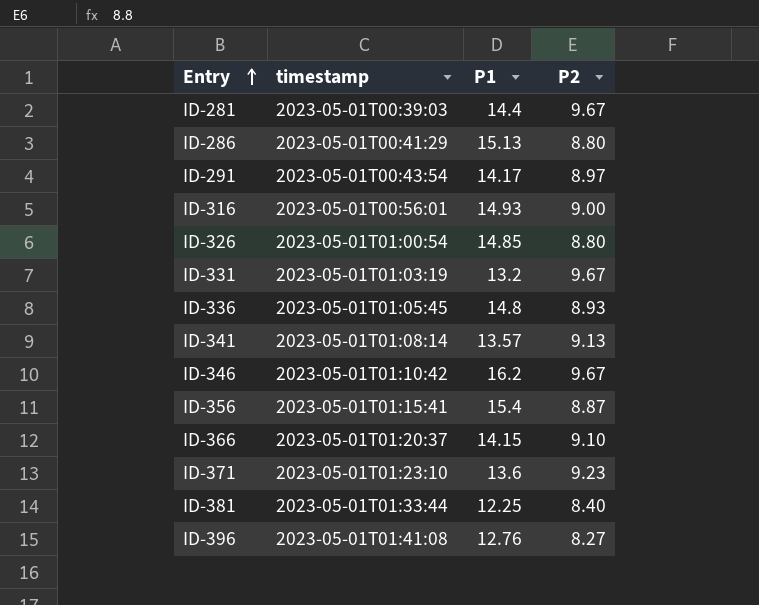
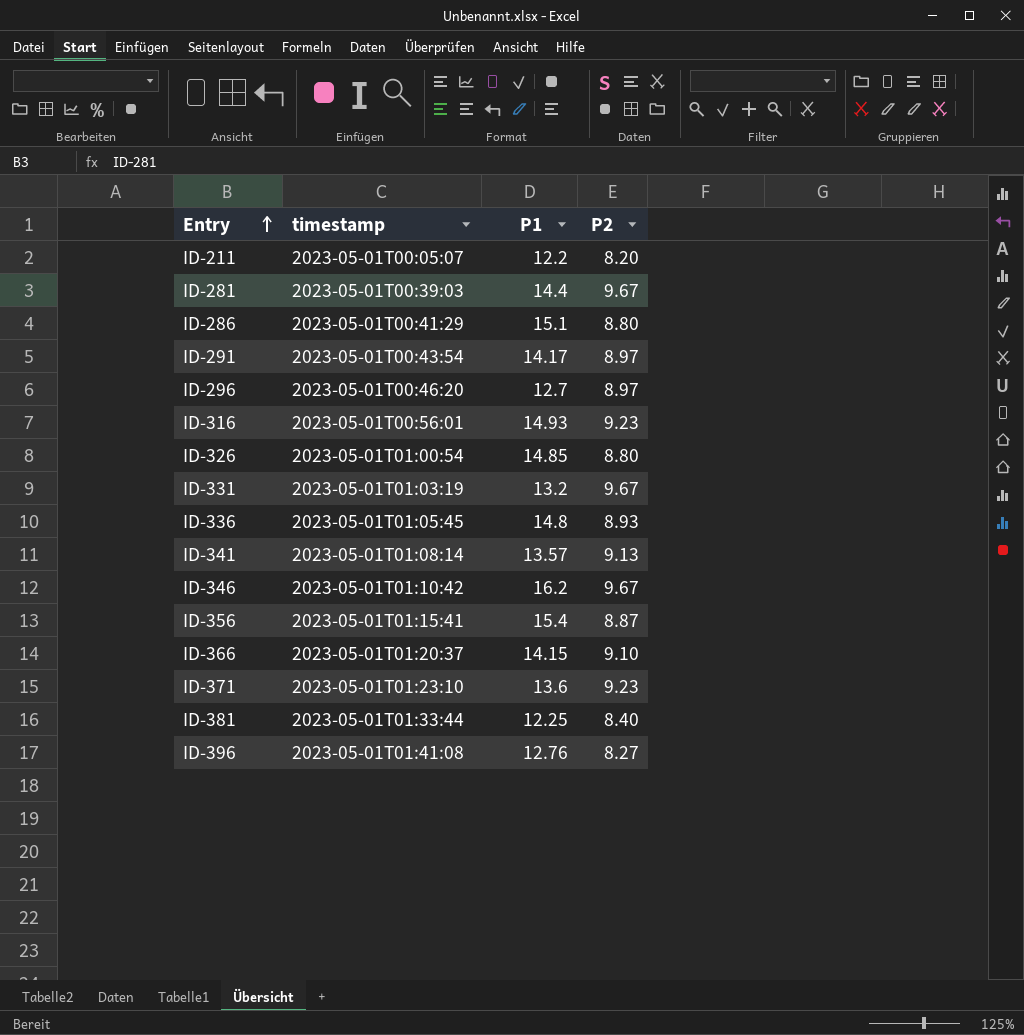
row ID-211: none -> 2023-05-01T00:05:07 | 12.2 | 8.20
ID-286 | P1: 15.13 -> 15.1
row ID-296: none -> 2023-05-01T00:46:20 | 12.7 | 8.97
ID-316 | P2: 9.00 -> 9.23

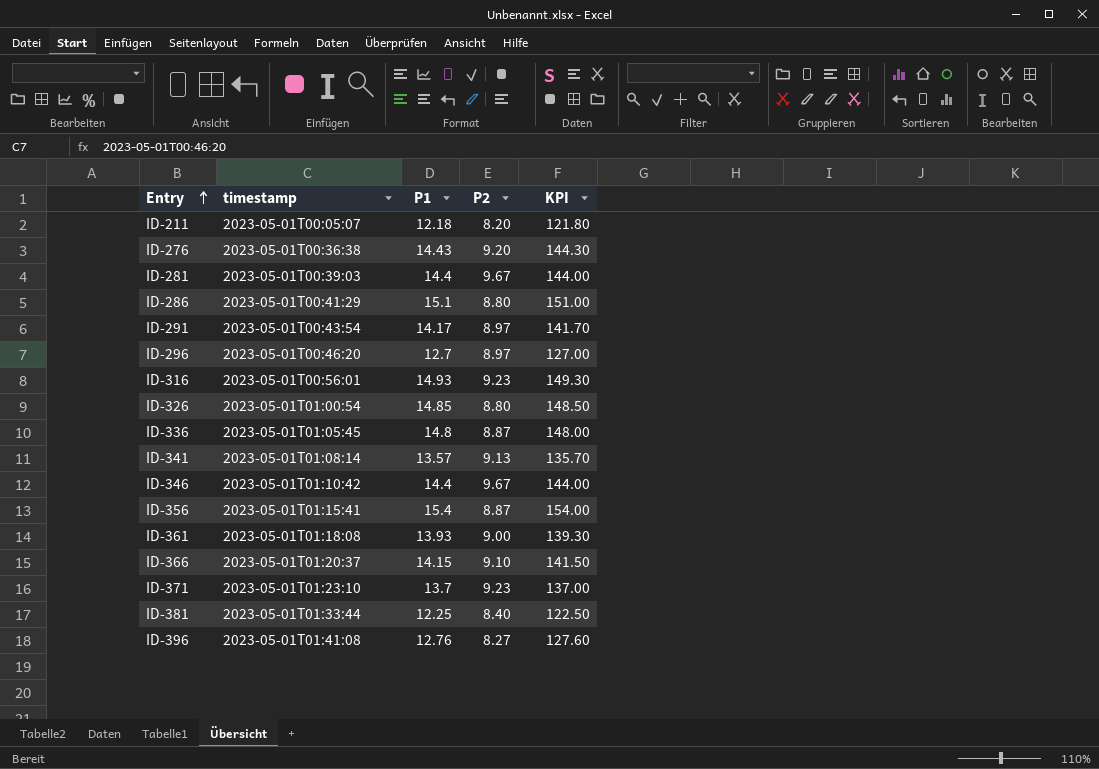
column KPI | formula: none -> [P1] * 10
row ID-331: 2023-05-01T01:03:19 | 13.2 | 9.67 -> none
ID-211 | P1: 12.2 -> 12.18
row ID-276: none -> 2023-05-01T00:36:38 | 14.43 | 9.20 | 144.30
ID-336 | P2: 8.93 -> 8.87
ID-346 | P1: 16.2 -> 14.4
row ID-361: none -> 2023-05-01T01:18:08 | 13.93 | 9.00 | 139.30
ID-371 | P1: 13.6 -> 13.7

